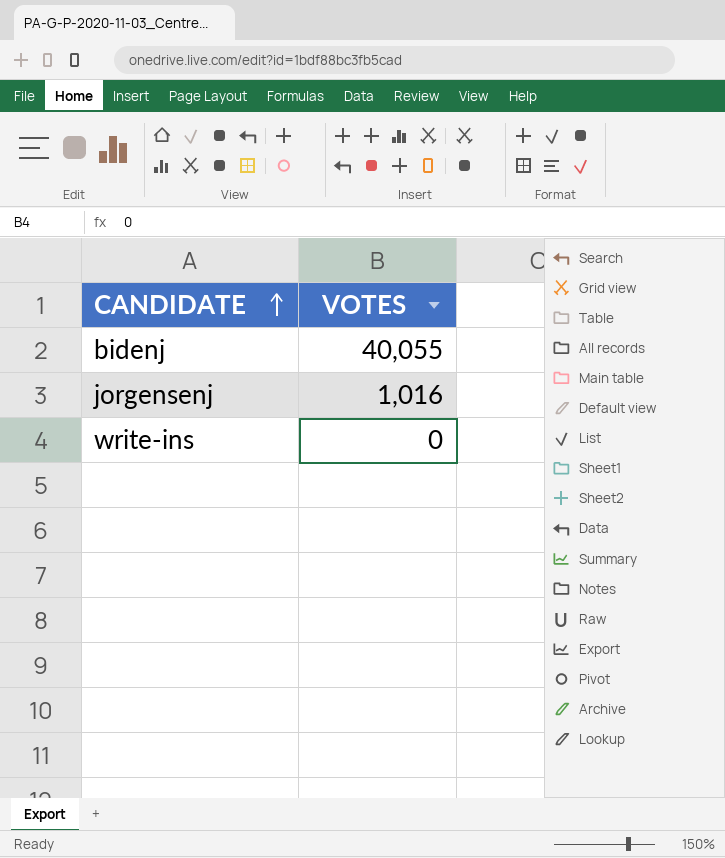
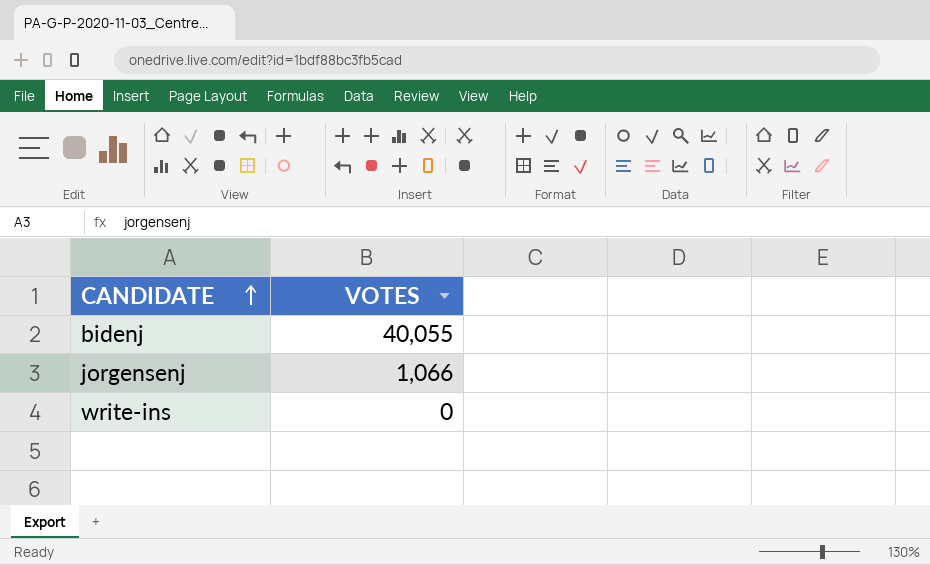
jorgensenj | VOTES: 1,016 -> 1,066

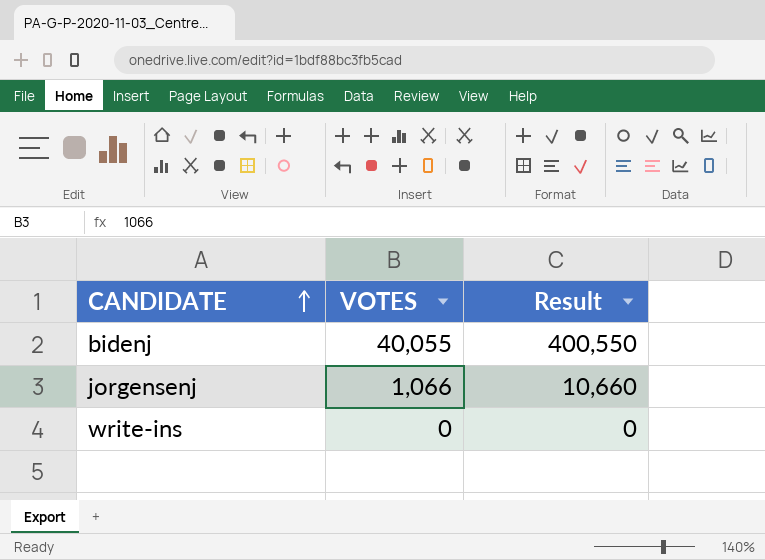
column Result | formula: none -> [VOTES] * 10

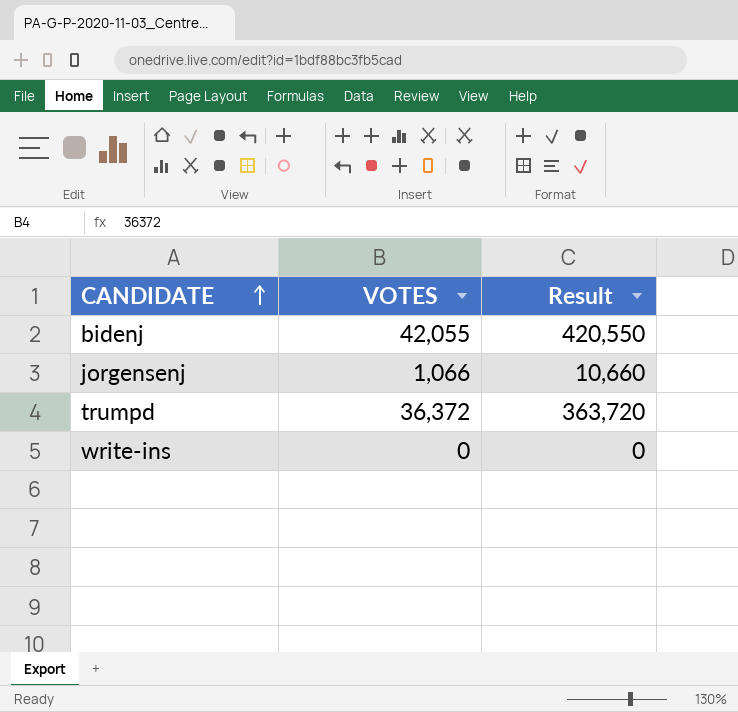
bidenj | VOTES: 40,055 -> 42,055
bidenj | Result: 400,550 -> 420,550
row trumpd: none -> 36,372 | 363,720

